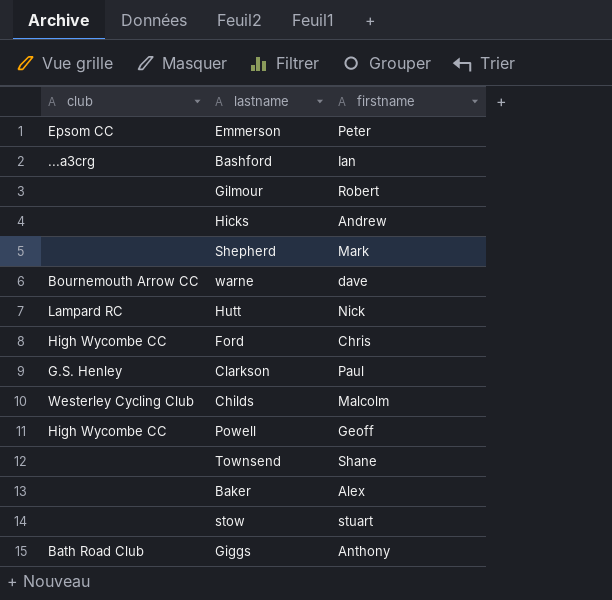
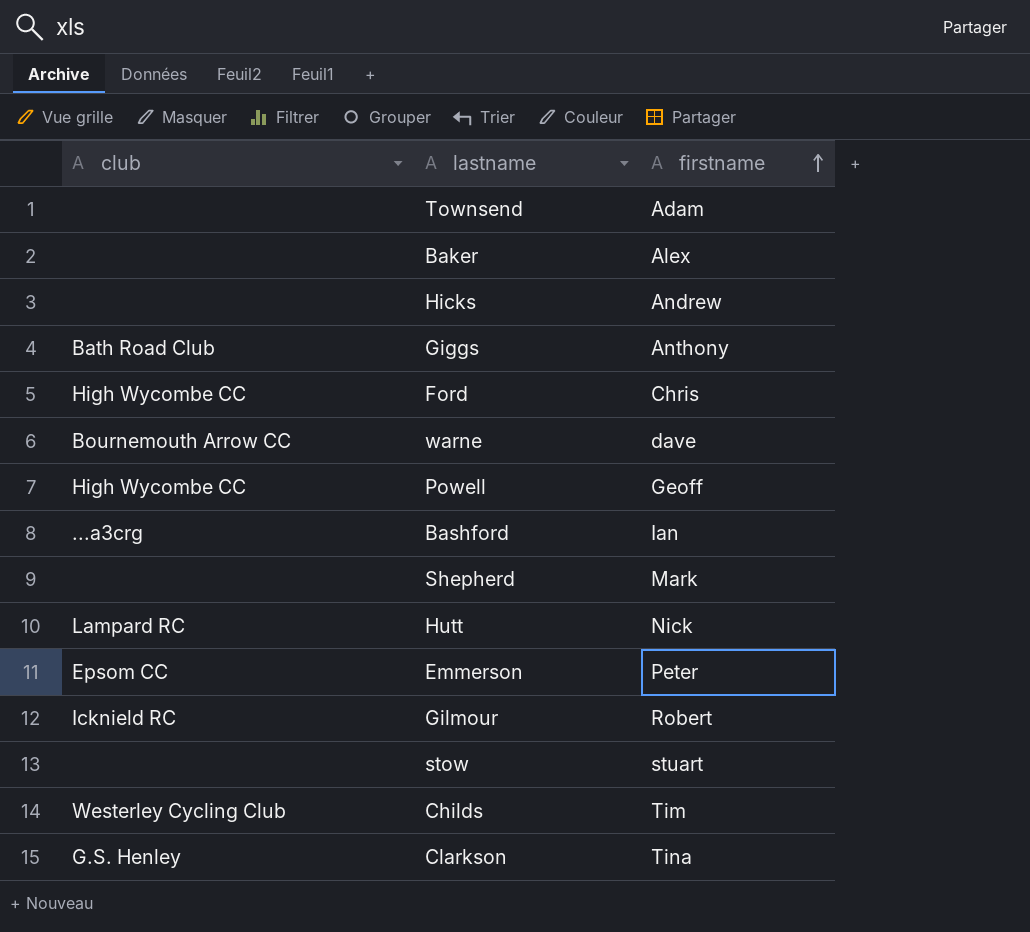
row order: none -> firstname ascending
Townsend | firstname: Shane -> Adam
Gilmour | club: none -> Icknield RC
Childs | firstname: Malcolm -> Tim
Clarkson | firstname: Paul -> Tina

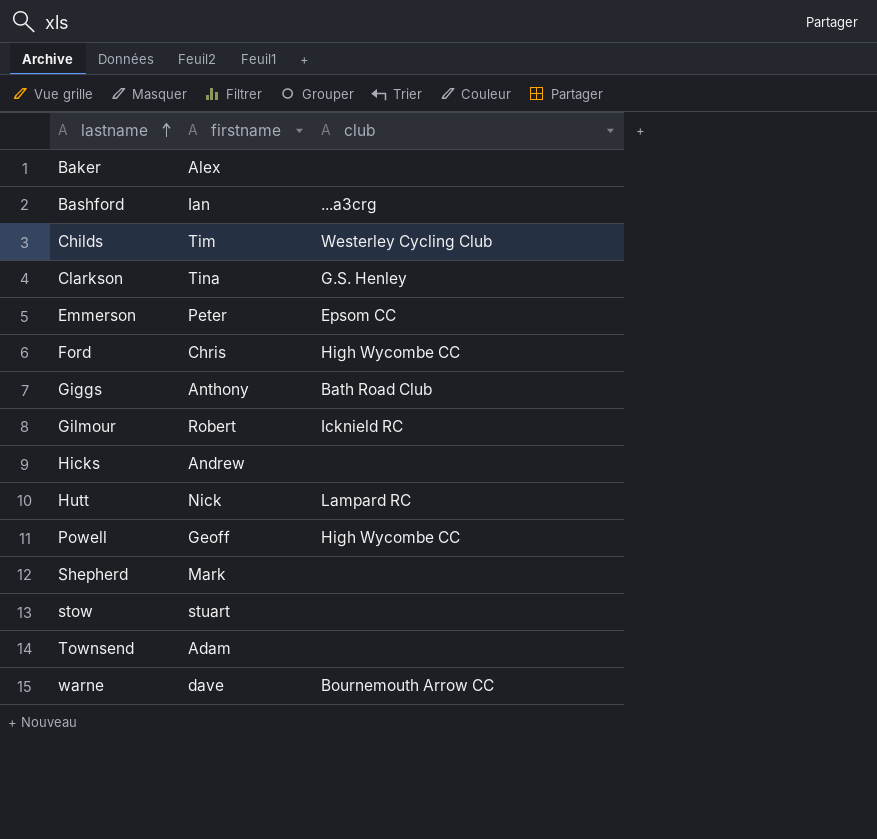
row order: firstname ascending -> lastname ascending
column club | position: 1 -> 3

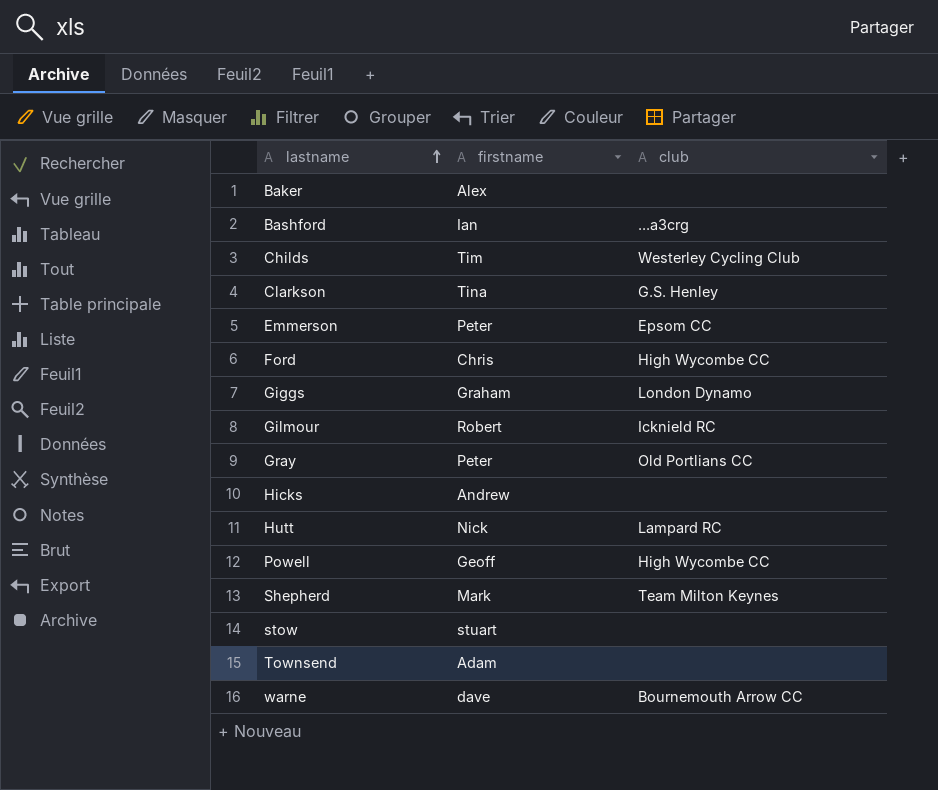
Giggs | firstname: Anthony -> Graham
Giggs | club: Bath Road Club -> London Dynamo
row Gray: none -> Peter | Old Portlians CC
Shepherd | club: none -> Team Milton Keynes

